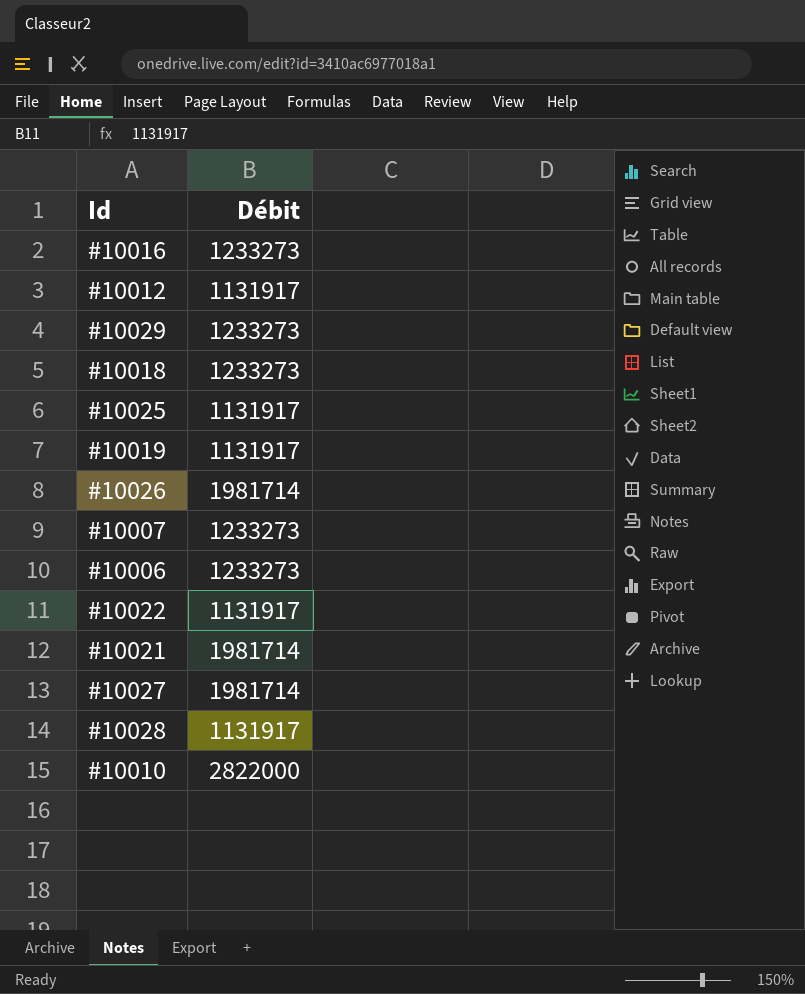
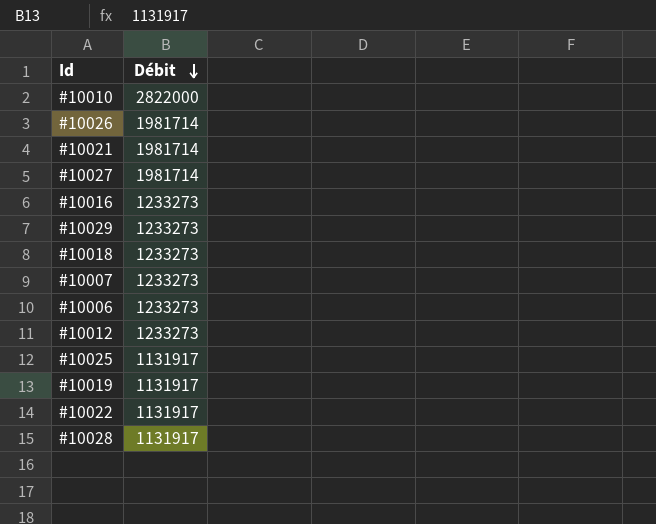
row order: none -> Débit descending
#10012 | Débit: 1131917 -> 1233273

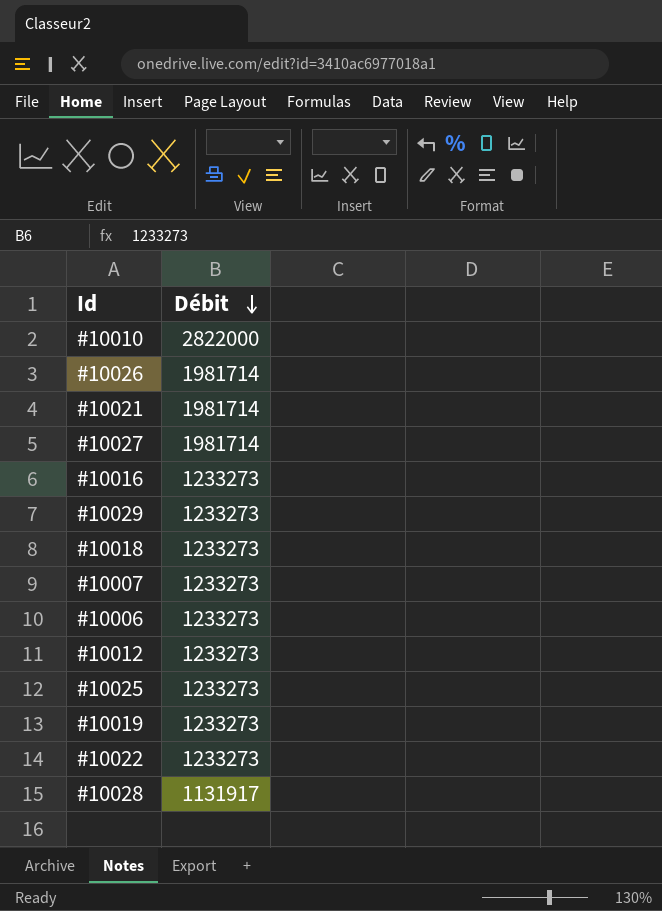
#10025 | Débit: 1131917 -> 1233273
#10019 | Débit: 1131917 -> 1233273
#10022 | Débit: 1131917 -> 1233273

